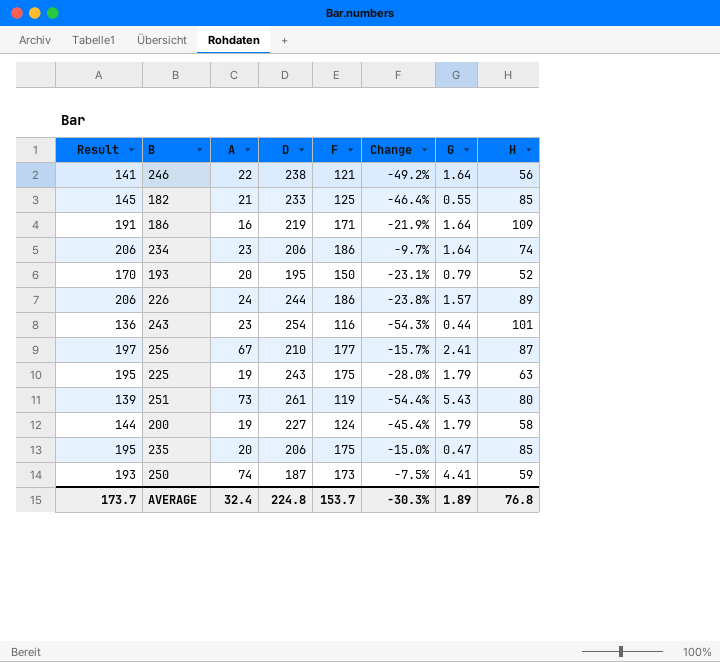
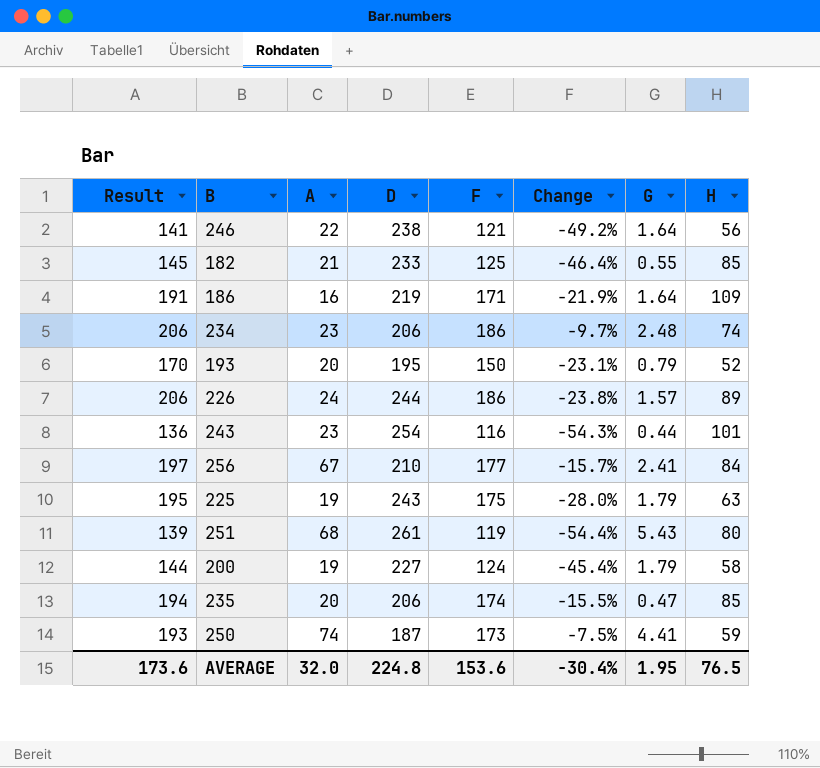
234 | G: 1.64 -> 2.48
256 | H: 87 -> 84
251 | A: 73 -> 68
235 | Result: 195 -> 194
235 | F: 175 -> 174
235 | Change: -15.0% -> -15.5%
AVERAGE | Result: 173.7 -> 173.6
AVERAGE | A: 32.4 -> 32.0
AVERAGE | F: 153.7 -> 153.6
AVERAGE | Change: -30.3% -> -30.4%
AVERAGE | G: 1.89 -> 1.95
AVERAGE | H: 76.8 -> 76.5

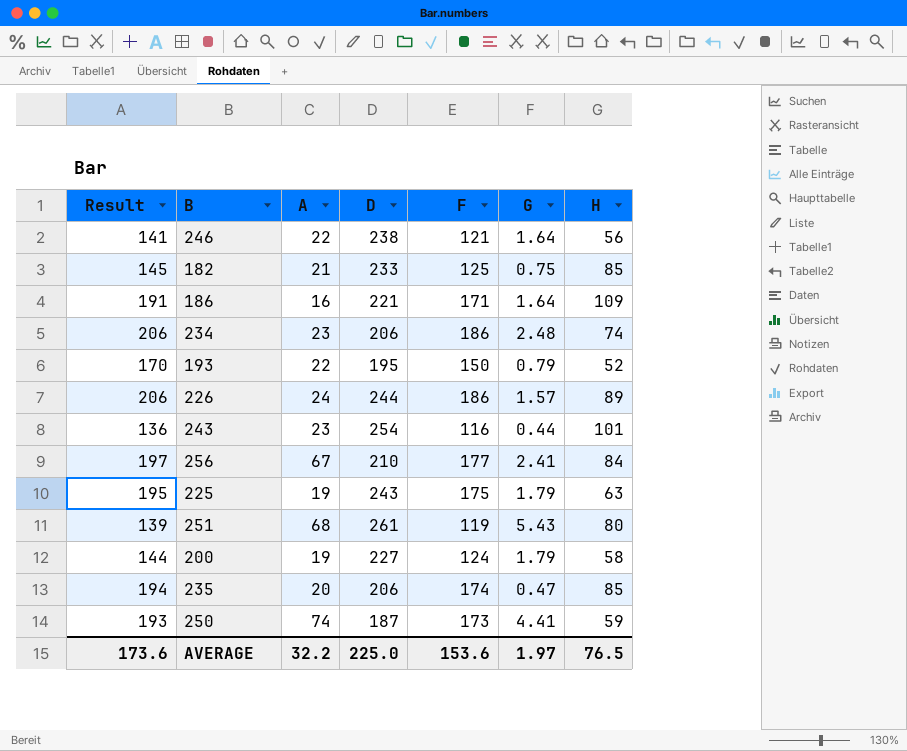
column Change | formula: ([F] - [D]) / [D] -> none
182 | G: 0.55 -> 0.75
186 | D: 219 -> 221
193 | A: 20 -> 22
AVERAGE | A: 32.0 -> 32.2
AVERAGE | D: 224.8 -> 225.0
AVERAGE | G: 1.95 -> 1.97

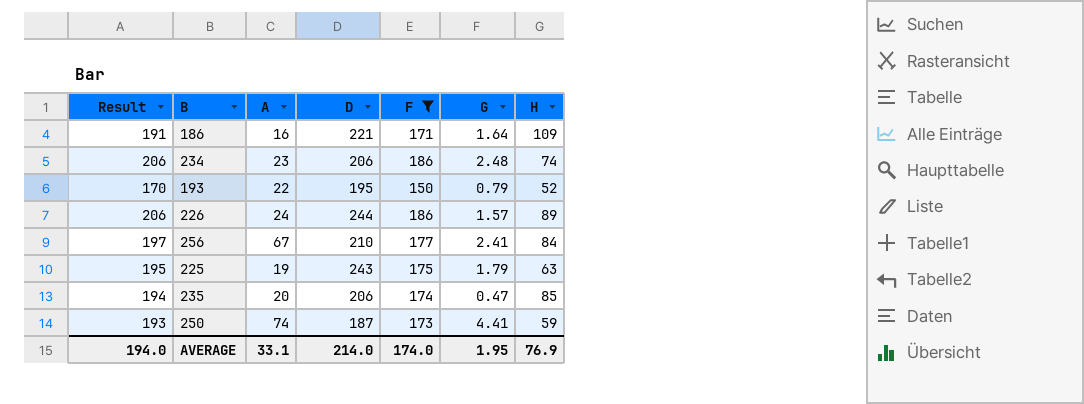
filter: none -> F >= 150
AVERAGE | Result: 173.6 -> 194.0
AVERAGE | A: 32.2 -> 33.1
AVERAGE | D: 225.0 -> 214.0
AVERAGE | F: 153.6 -> 174.0
AVERAGE | G: 1.97 -> 1.95
AVERAGE | H: 76.5 -> 76.9

